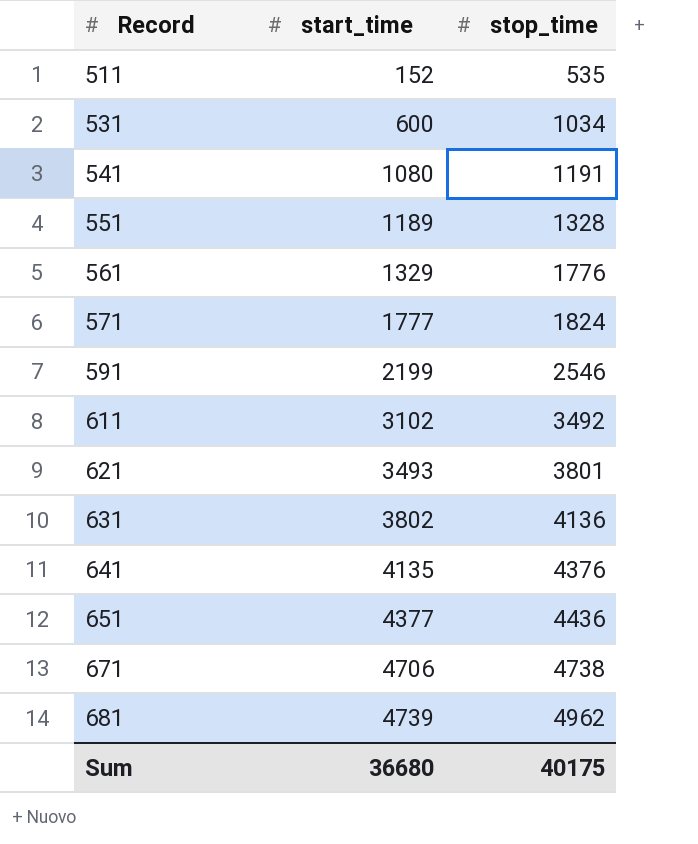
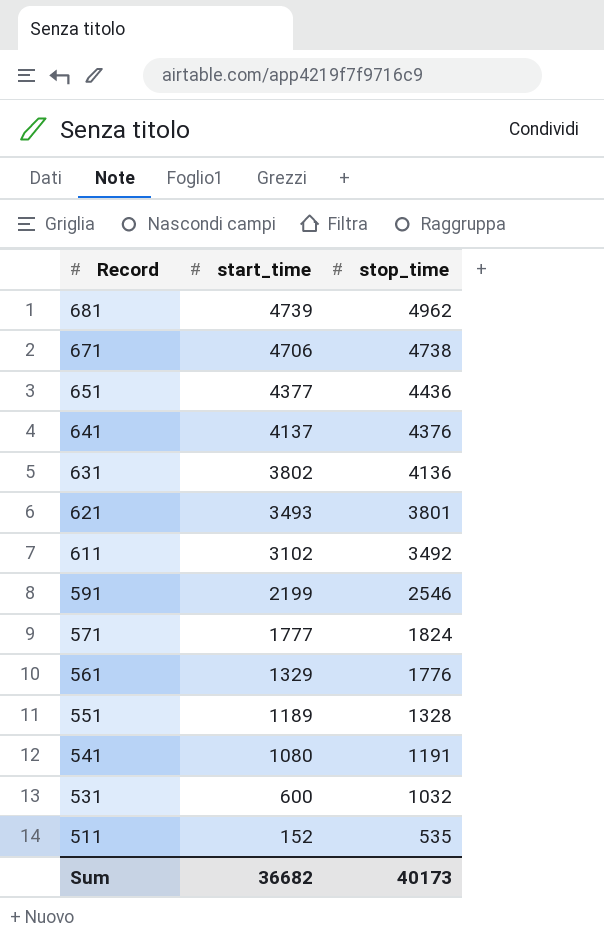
row order: Record ascending -> Record descending
641 | start_time: 4135 -> 4137
531 | stop_time: 1034 -> 1032
Sum | start_time: 36680 -> 36682
Sum | stop_time: 40175 -> 40173

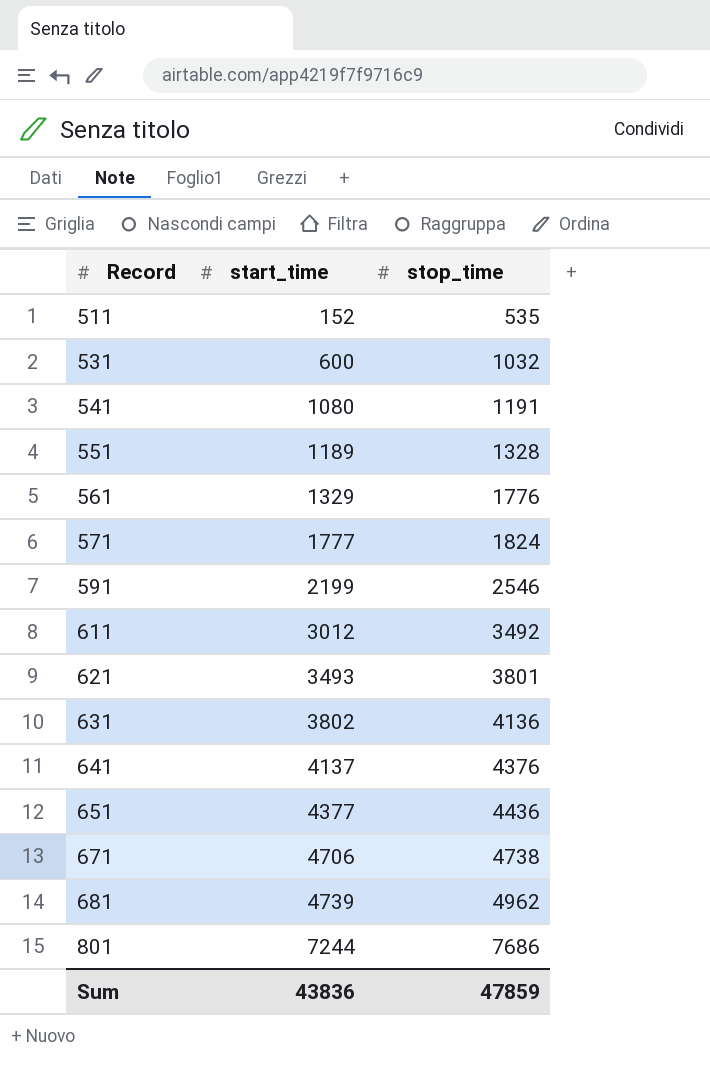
row order: Record descending -> Record ascending
611 | start_time: 3102 -> 3012
row 801: none -> 7244 | 7686
Sum | start_time: 36682 -> 43836
Sum | stop_time: 40173 -> 47859

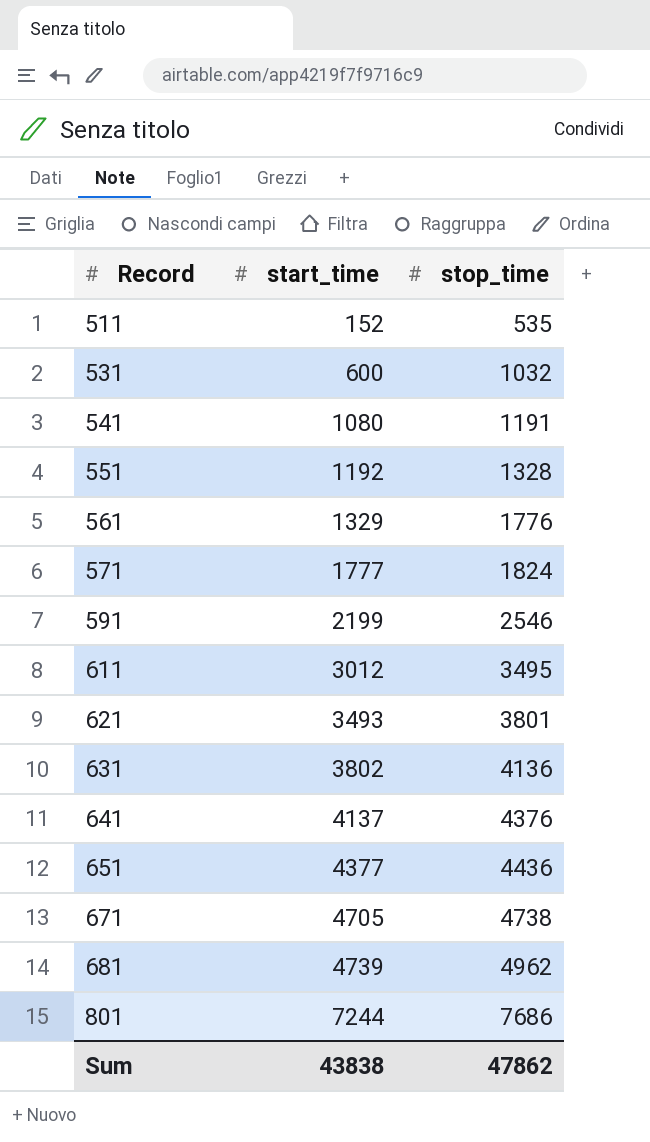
551 | start_time: 1189 -> 1192
611 | stop_time: 3492 -> 3495
671 | start_time: 4706 -> 4705
Sum | start_time: 43836 -> 43838
Sum | stop_time: 47859 -> 47862

